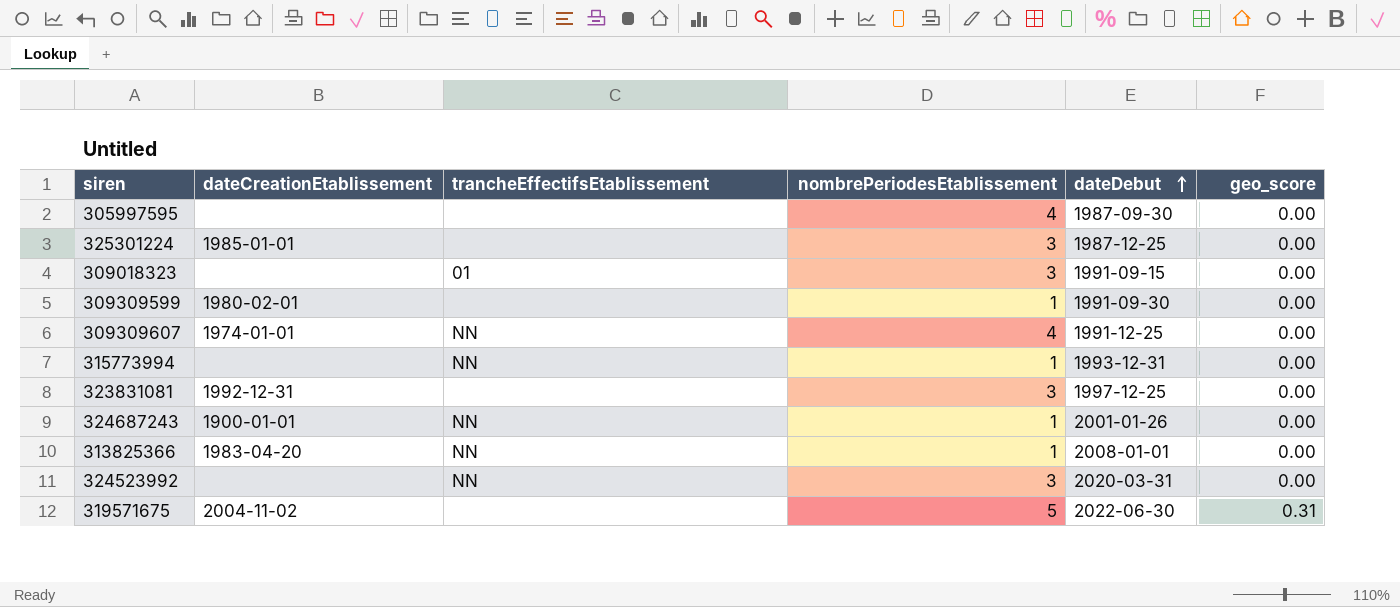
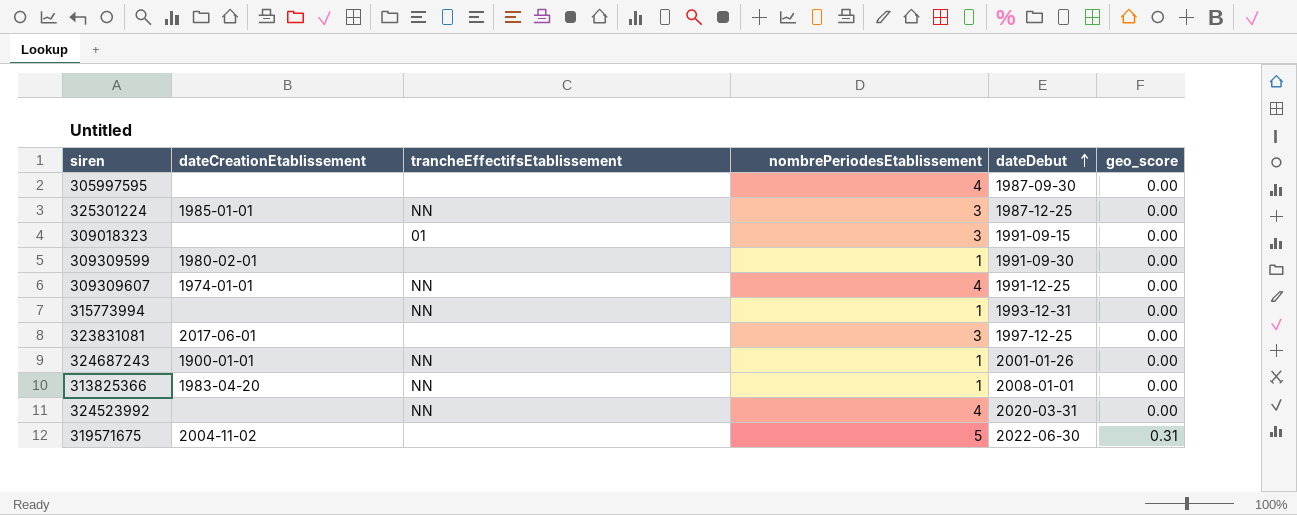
325301224 | trancheEffectifsEtablissement: none -> NN
323831081 | dateCreationEtablissement: 1992-12-31 -> 2017-06-01
324523992 | nombrePeriodesEtablissement: 3 -> 4

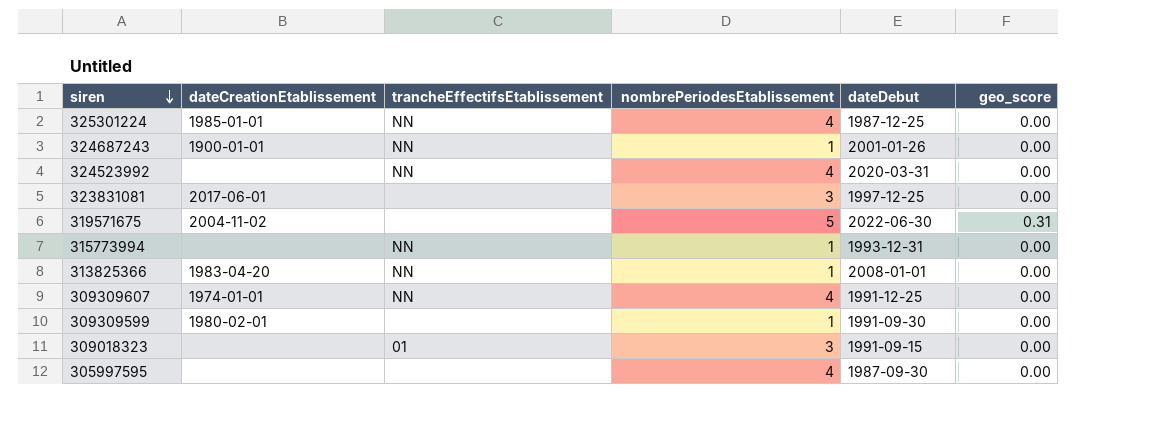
row order: dateDebut ascending -> siren descending
325301224 | nombrePeriodesEtablissement: 3 -> 4

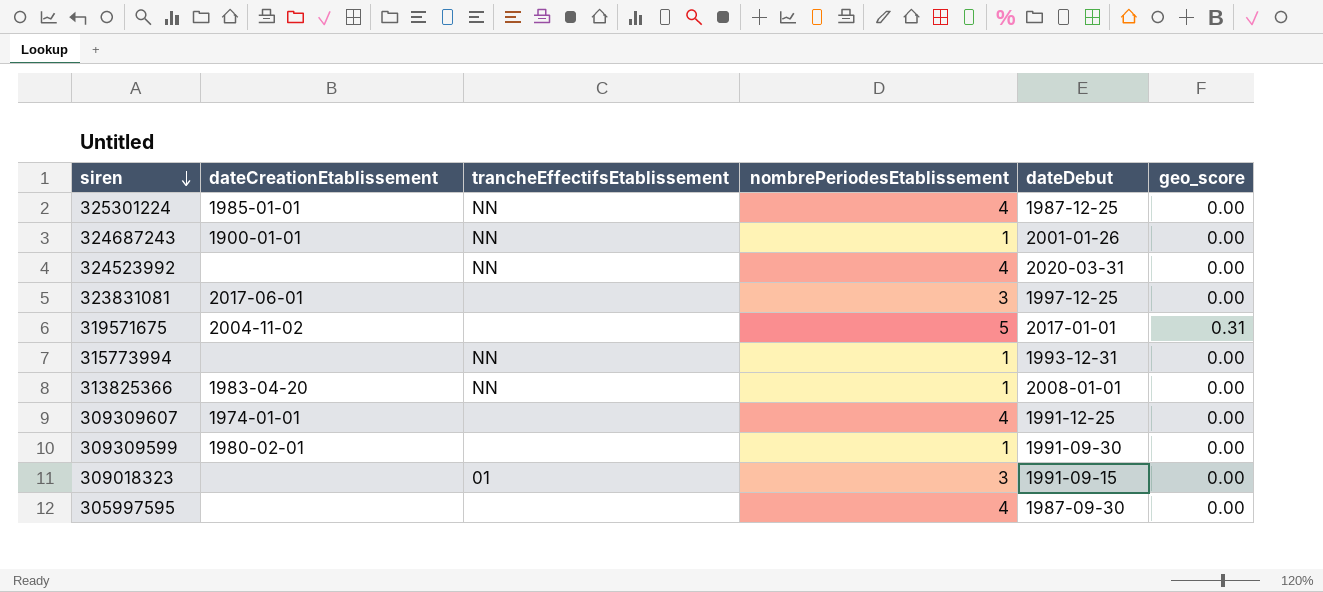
319571675 | dateDebut: 2022-06-30 -> 2017-01-01
309309607 | trancheEffectifsEtablissement: NN -> none

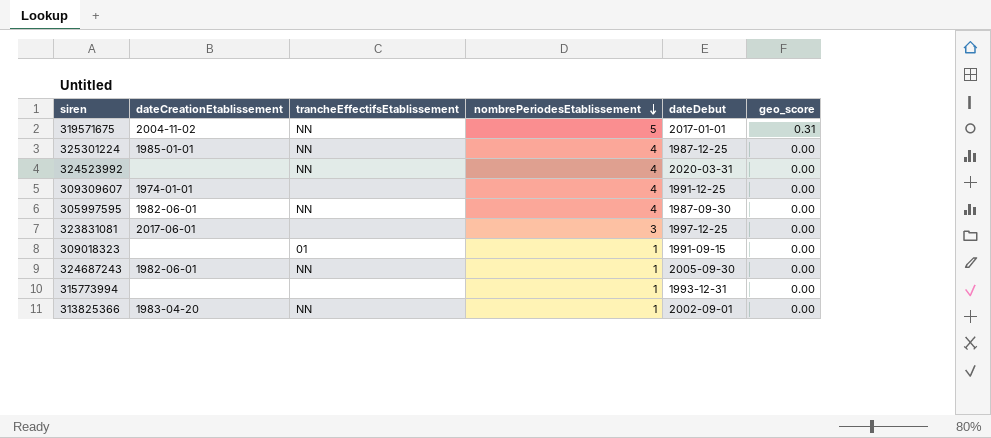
row order: siren descending -> nombrePeriodesEtablissement descending
row 309309599: 1980-02-01 | none | 1 | 1991-09-30 | 0.00 -> none
319571675 | trancheEffectifsEtablissement: none -> NN
305997595 | dateCreationEtablissement: none -> 1982-06-01
305997595 | trancheEffectifsEtablissement: none -> NN
309018323 | nombrePeriodesEtablissement: 3 -> 1
324687243 | dateCreationEtablissement: 1900-01-01 -> 1982-06-01
324687243 | dateDebut: 2001-01-26 -> 2005-09-30
315773994 | trancheEffectifsEtablissement: NN -> none
313825366 | dateDebut: 2008-01-01 -> 2002-09-01

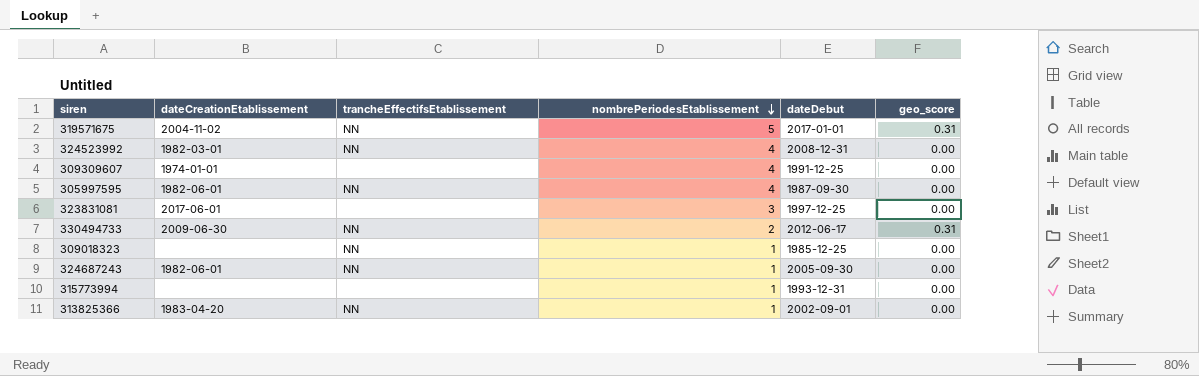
row 325301224: 1985-01-01 | NN | 4 | 1987-12-25 | 0.00 -> none
324523992 | dateCreationEtablissement: none -> 1982-03-01
324523992 | dateDebut: 2020-03-31 -> 2008-12-31
row 330494733: none -> 2009-06-30 | NN | 2 | 2012-06-17 | 0.31
309018323 | trancheEffectifsEtablissement: 01 -> NN
309018323 | dateDebut: 1991-09-15 -> 1985-12-25

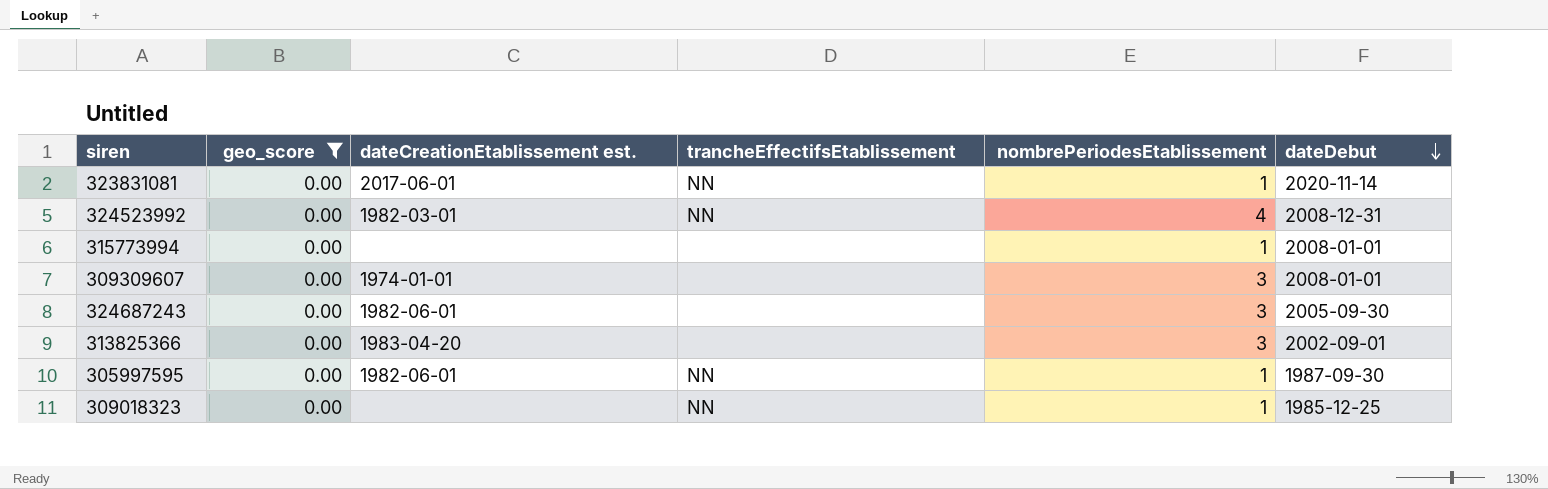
filter: none -> geo_score = 0.00
row order: nombrePeriodesEtablissement descending -> dateDebut descending
column geo_score | position: 6 -> 2
column name: dateCreationEtablissement -> dateCreationEtablissement est.
323831081 | trancheEffectifsEtablissement: none -> NN
323831081 | nombrePeriodesEtablissement: 3 -> 1
323831081 | dateDebut: 1997-12-25 -> 2020-11-14
315773994 | dateDebut: 1993-12-31 -> 2008-01-01
309309607 | nombrePeriodesEtablissement: 4 -> 3
309309607 | dateDebut: 1991-12-25 -> 2008-01-01
324687243 | trancheEffectifsEtablissement: NN -> none
324687243 | nombrePeriodesEtablissement: 1 -> 3
313825366 | trancheEffectifsEtablissement: NN -> none
313825366 | nombrePeriodesEtablissement: 1 -> 3
305997595 | nombrePeriodesEtablissement: 4 -> 1

